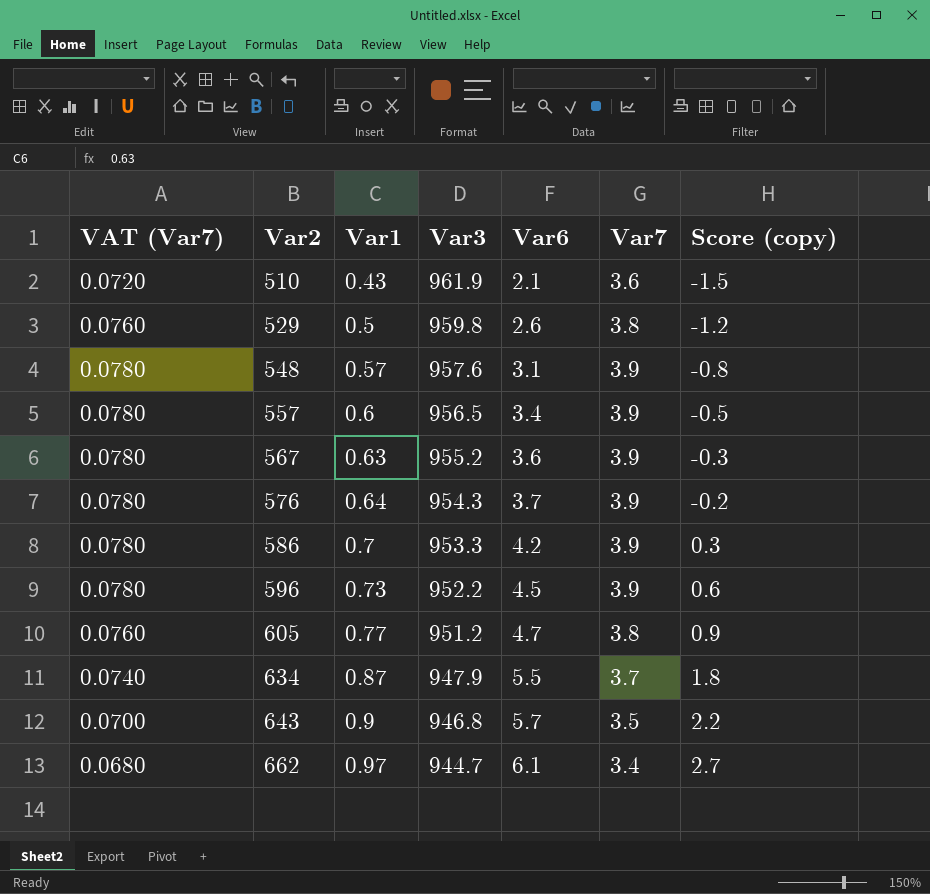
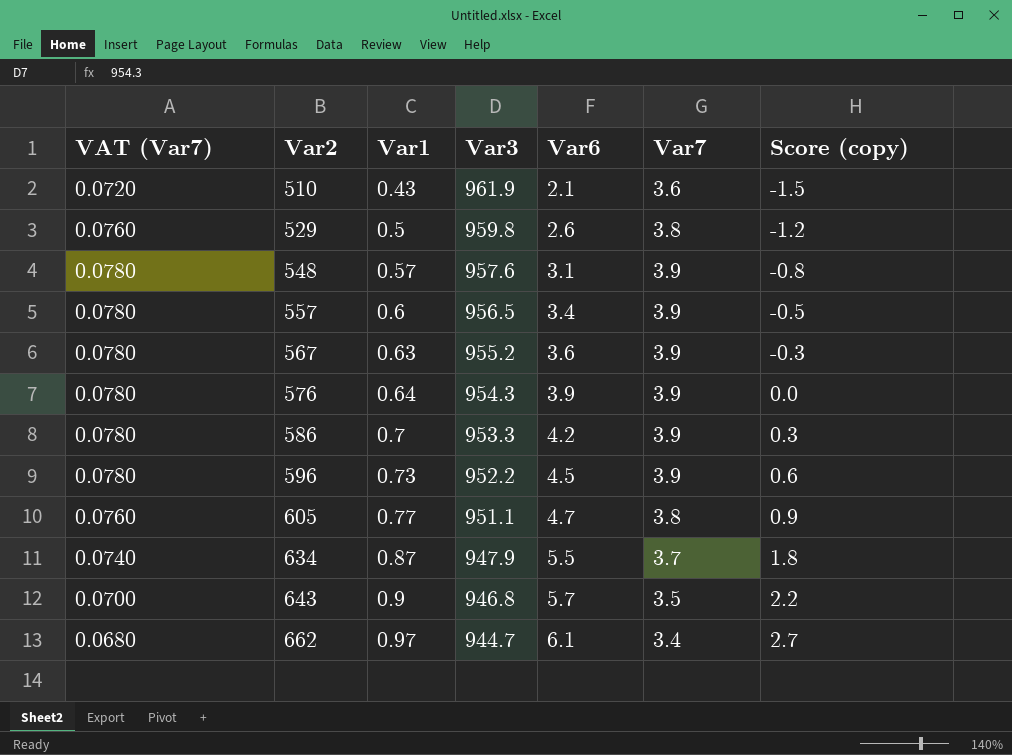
576 | Var6: 3.7 -> 3.9
576 | Score (copy): -0.2 -> 0.0
605 | Var3: 951.2 -> 951.1

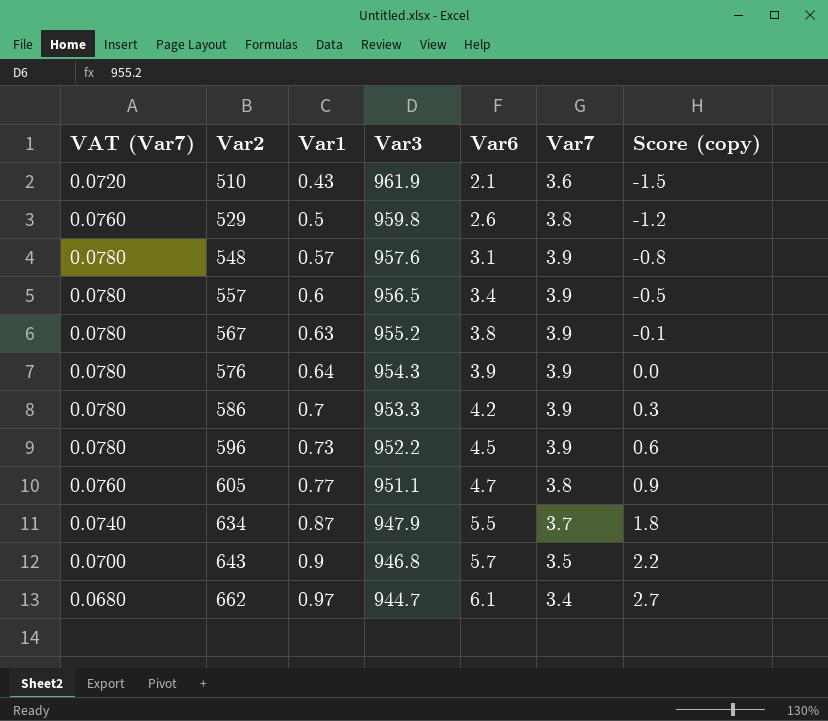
567 | Var6: 3.6 -> 3.8
567 | Score (copy): -0.3 -> -0.1

